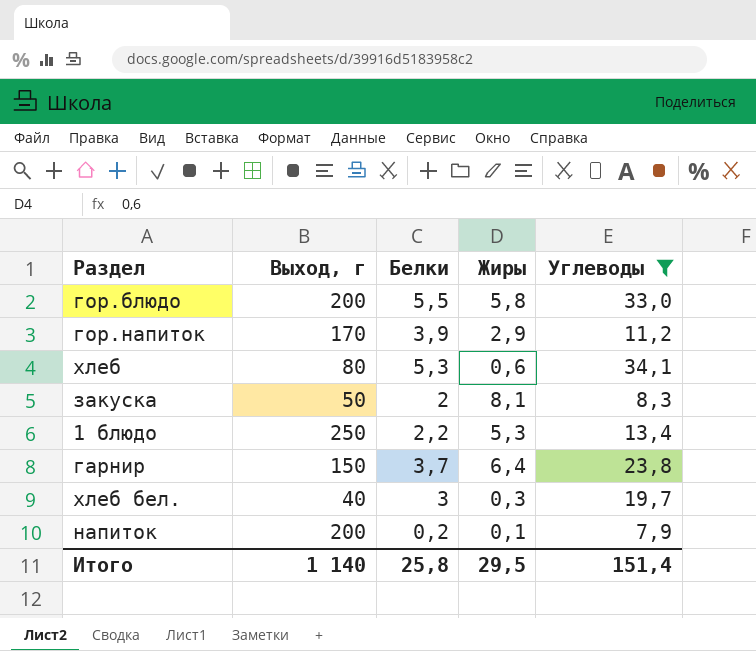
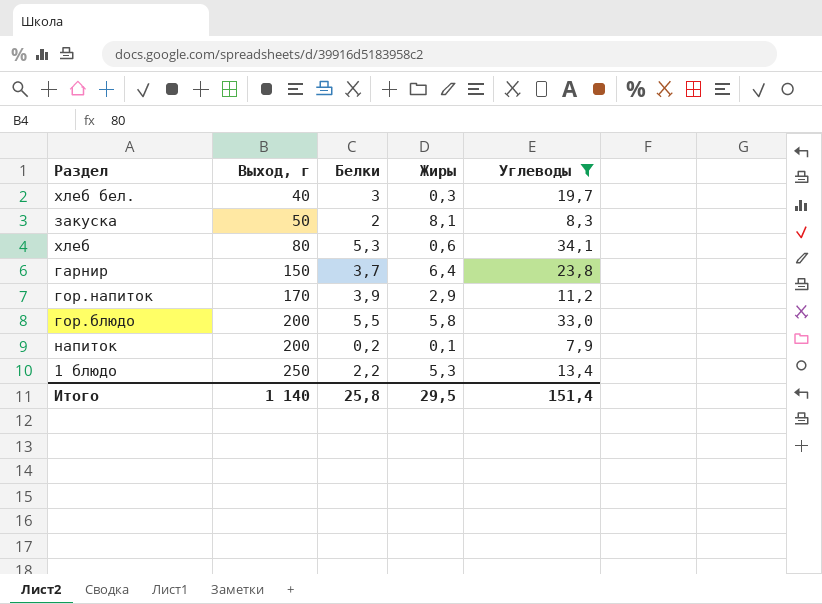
row order: none -> Выход, г ascending

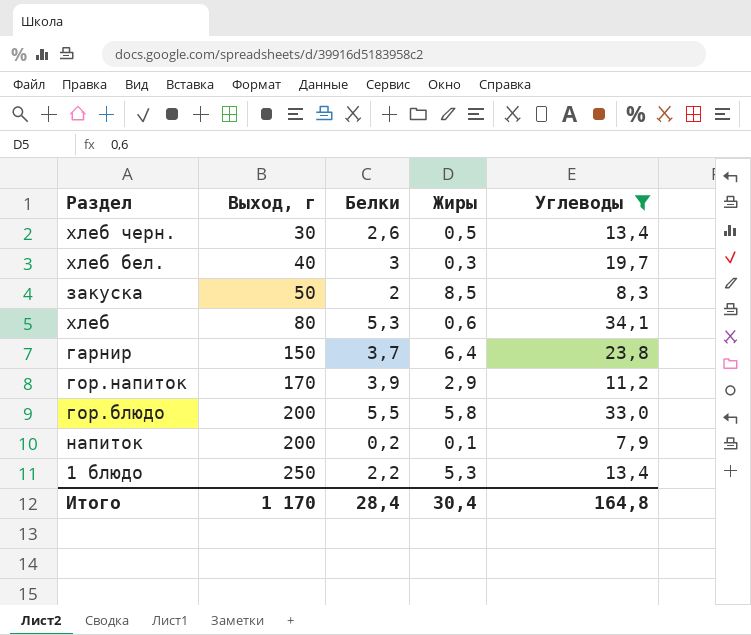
row хлеб черн.: none -> 30 | 2,6 | 0,5 | 13,4
закуска | Жиры: 8,1 -> 8,5
Итого | Выход, г: 1 140 -> 1 170
Итого | Белки: 25,8 -> 28,4
Итого | Жиры: 29,5 -> 30,4
Итого | Углеводы: 151,4 -> 164,8

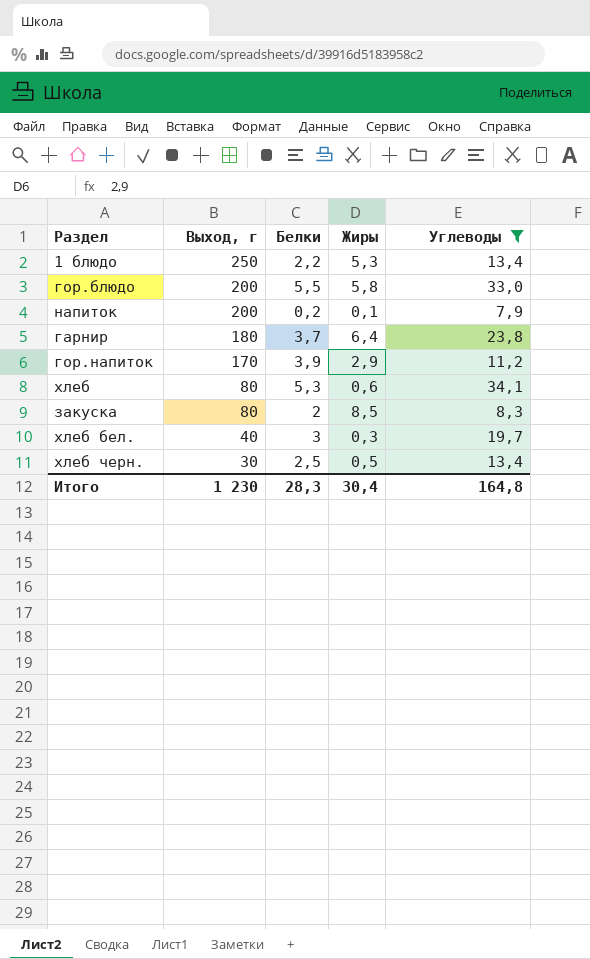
row order: Выход, г ascending -> Выход, г descending
гарнир | Выход, г: 150 -> 180
закуска | Выход, г: 50 -> 80
хлеб черн. | Белки: 2,6 -> 2,5
Итого | Выход, г: 1 170 -> 1 230
Итого | Белки: 28,4 -> 28,3

